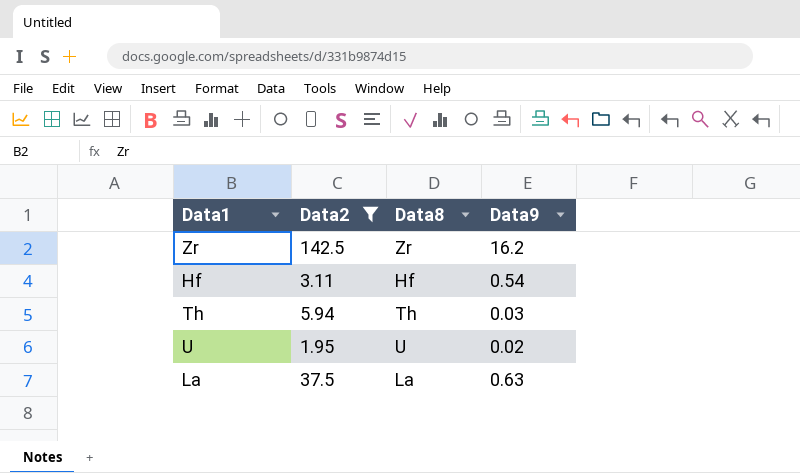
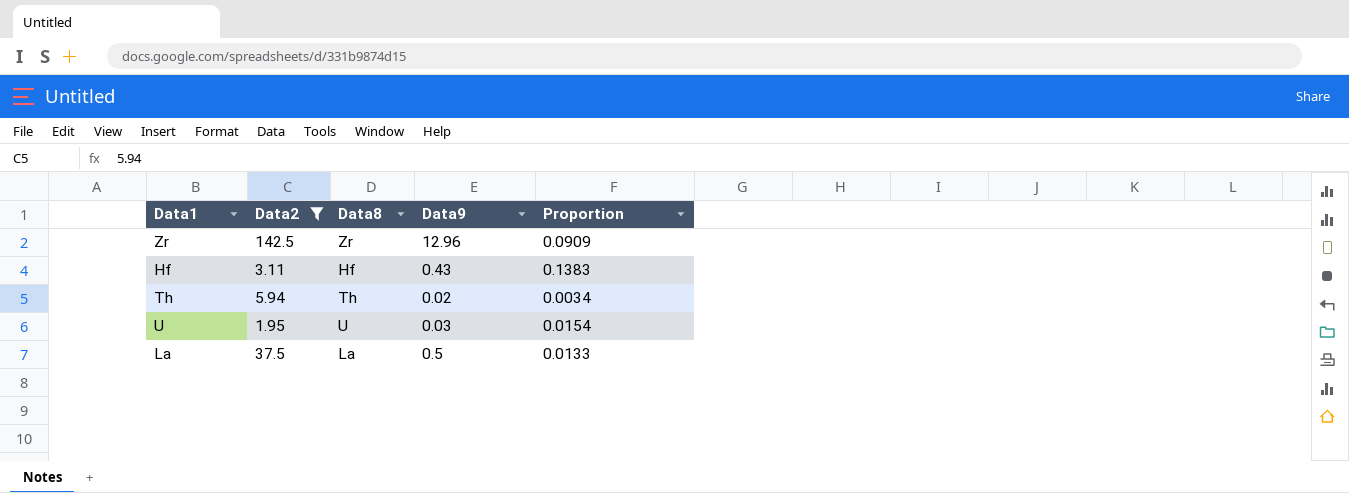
column Proportion | formula: none -> [Data9] / [Data2]
Zr | Data9: 16.2 -> 12.96
Hf | Data9: 0.54 -> 0.43
Th | Data9: 0.03 -> 0.02
U | Data9: 0.02 -> 0.03
La | Data9: 0.63 -> 0.5

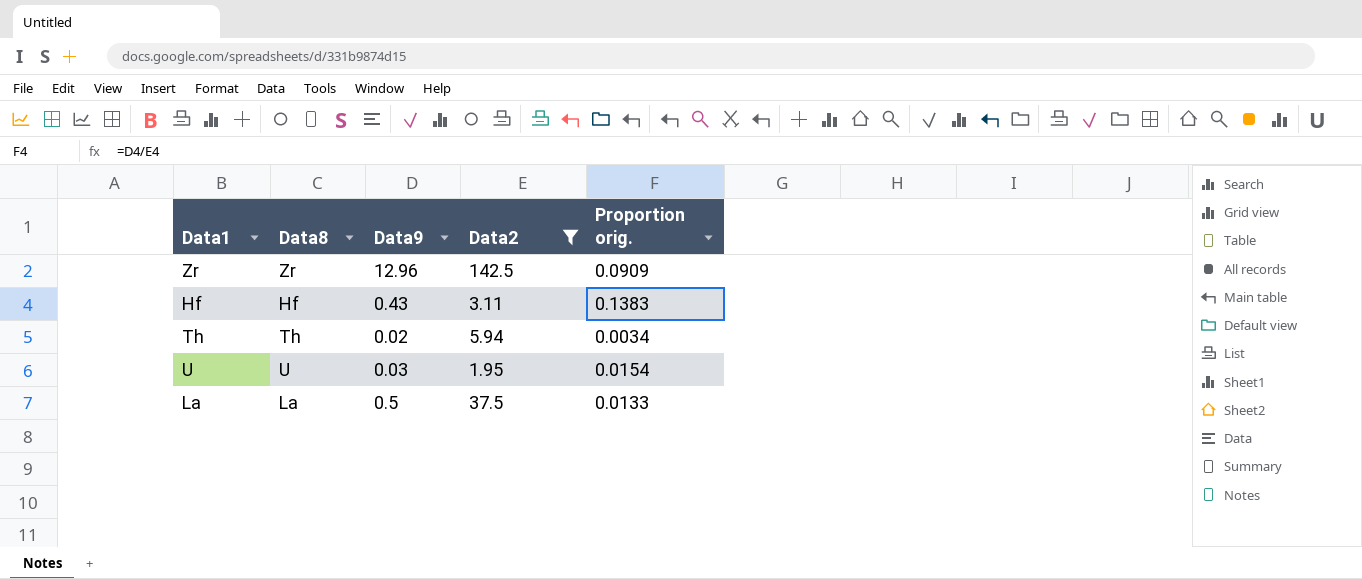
column Data2 | position: 2 -> 4
column name: Proportion -> Proportion orig.

